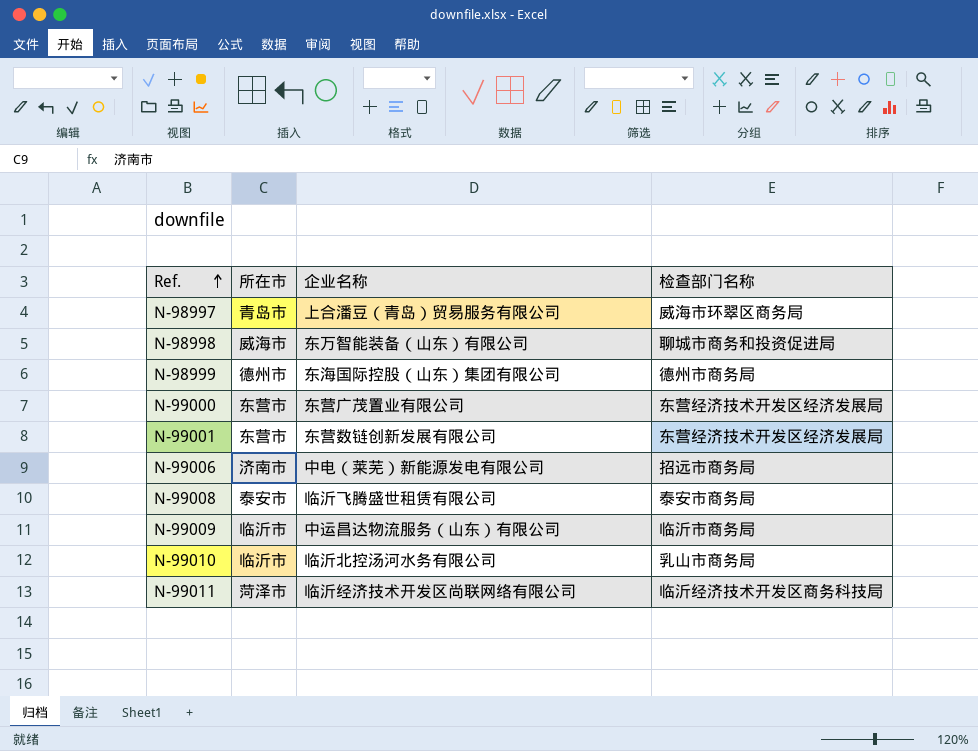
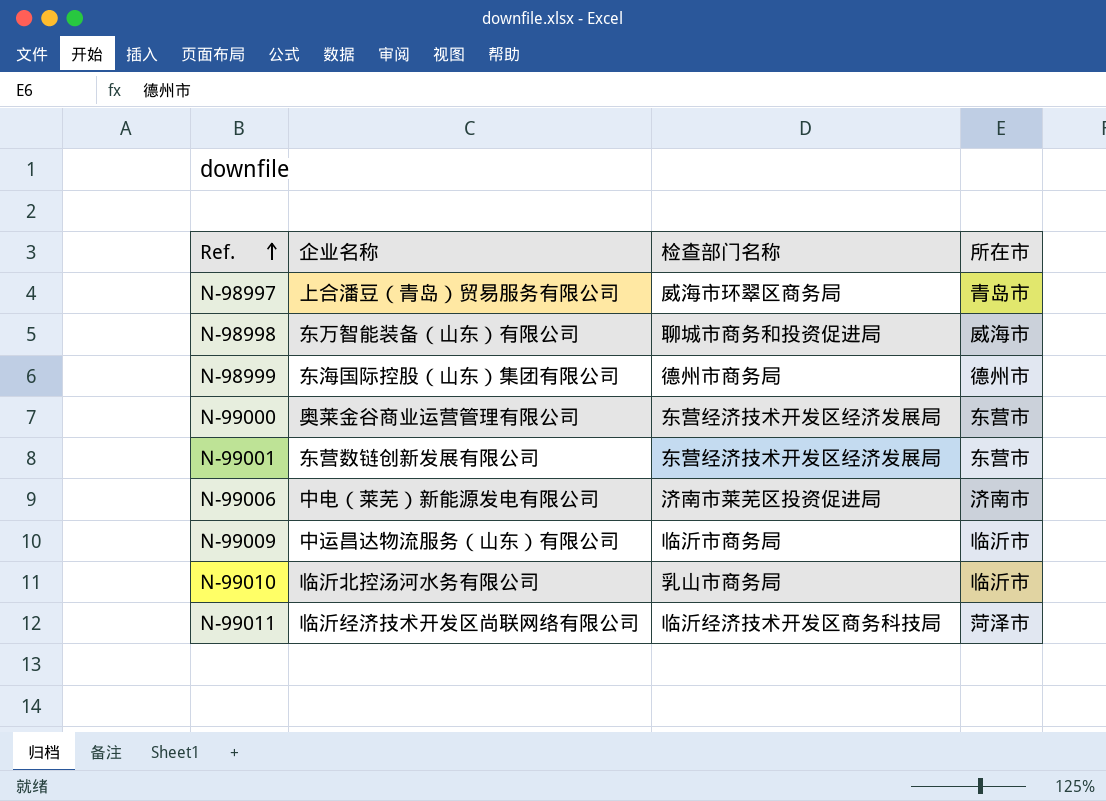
column 所在市 | position: 2 -> 4
row N-99008: 泰安市 | 临沂飞腾盛世租赁有限公司 | 泰安市商务局 -> none
N-99000 | 企业名称: 东营广茂置业有限公司 -> 奥莱金谷商业运营管理有限公司
N-99006 | 检查部门名称: 招远市商务局 -> 济南市莱芜区投资促进局

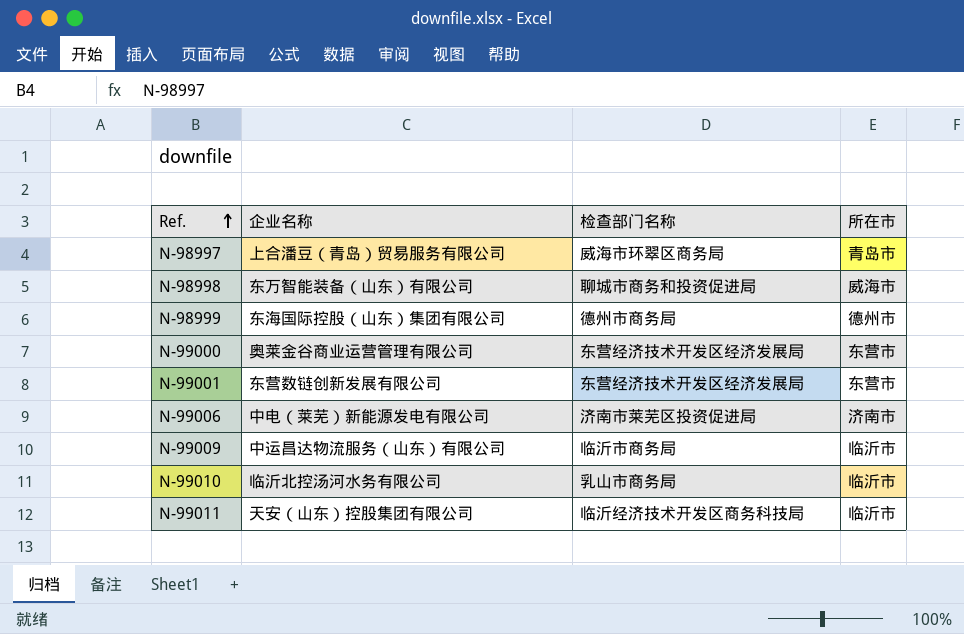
N-99011 | 企业名称: 临沂经济技术开发区尚联网络有限公司 -> 天安（山东）控股集团有限公司
N-99011 | 所在市: 菏泽市 -> 临沂市

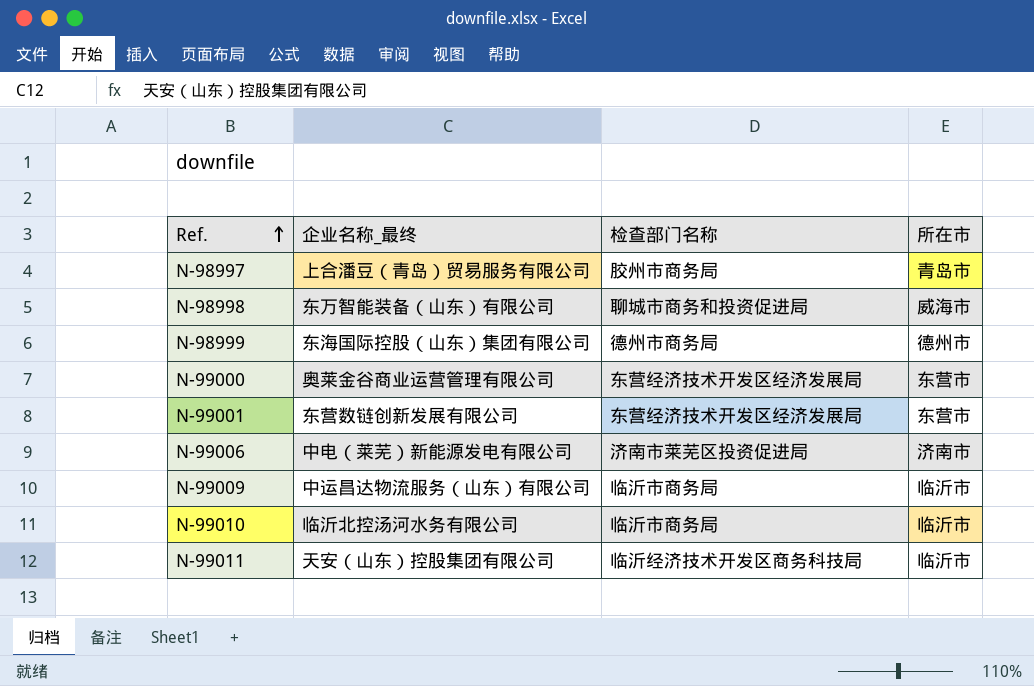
column name: 企业名称 -> 企业名称_最终
N-98997 | 检查部门名称: 威海市环翠区商务局 -> 胶州市商务局
N-99010 | 检查部门名称: 乳山市商务局 -> 临沂市商务局

